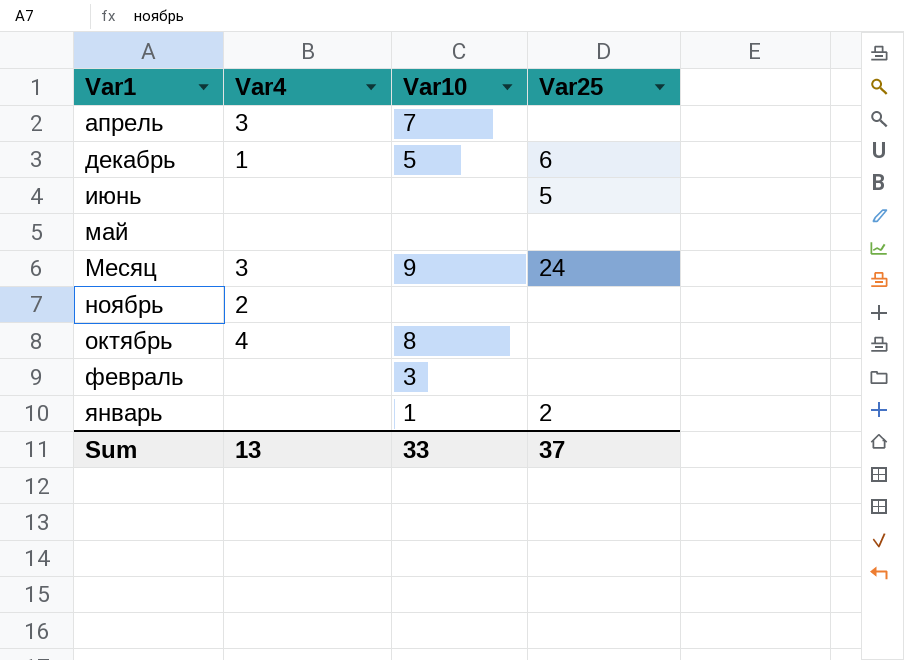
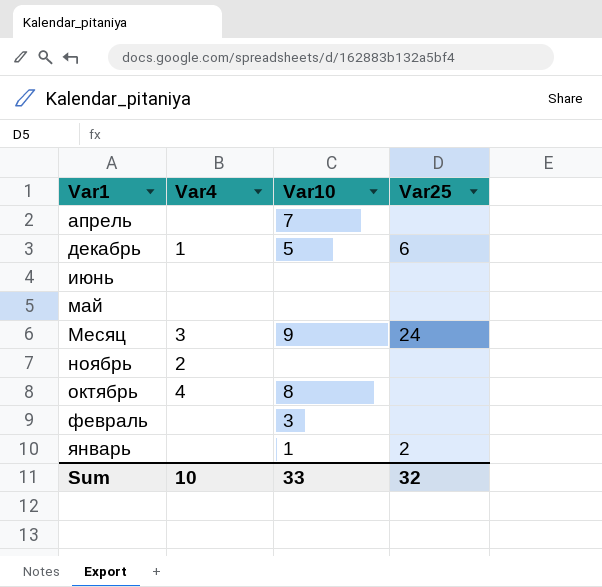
апрель | Var4: 3 -> none
июнь | Var25: 5 -> none
Sum | Var4: 13 -> 10
Sum | Var25: 37 -> 32

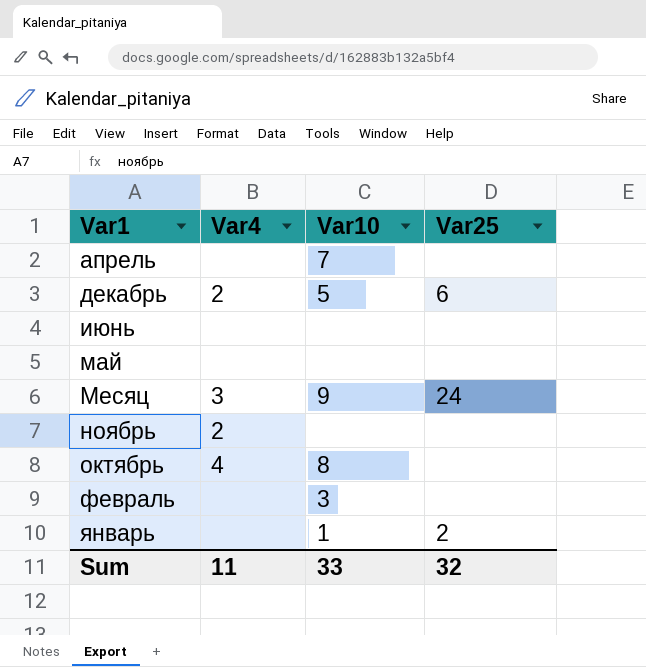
декабрь | Var4: 1 -> 2
Sum | Var4: 10 -> 11

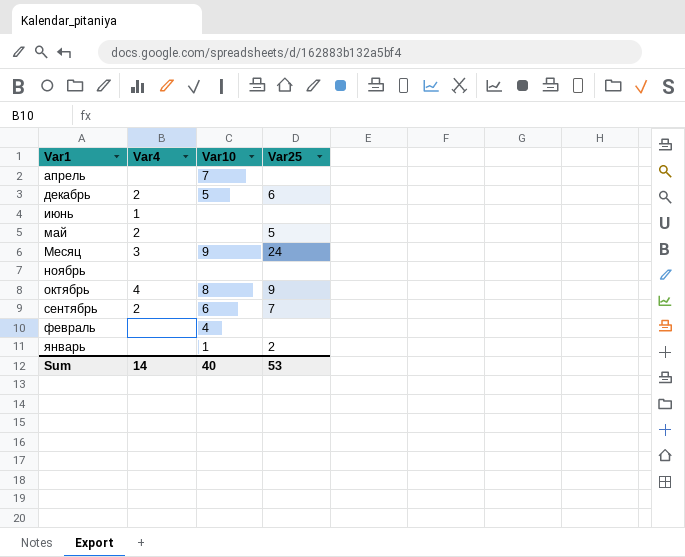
июнь | Var4: none -> 1
май | Var4: none -> 2
май | Var25: none -> 5
ноябрь | Var4: 2 -> none
октябрь | Var25: none -> 9
row сентябрь: none -> 2 | 6 | 7
февраль | Var10: 3 -> 4
Sum | Var4: 11 -> 14
Sum | Var10: 33 -> 40
Sum | Var25: 32 -> 53

